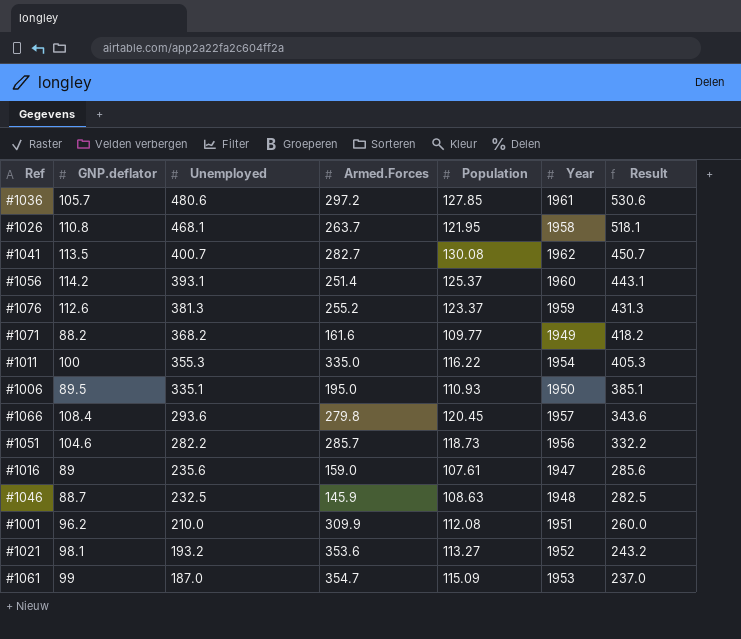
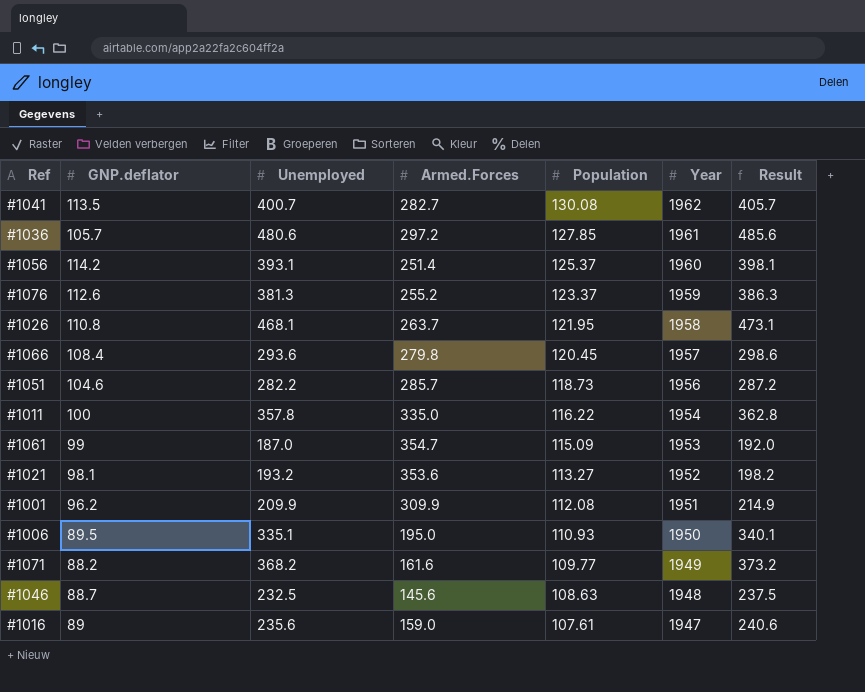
row order: Unemployed descending -> Population descending
column Result | formula: [Unemployed] + 50 -> [Unemployed] + 5
#1011 | Unemployed: 355.3 -> 357.8
#1001 | Unemployed: 210.0 -> 209.9
#1046 | Armed.Forces: 145.9 -> 145.6

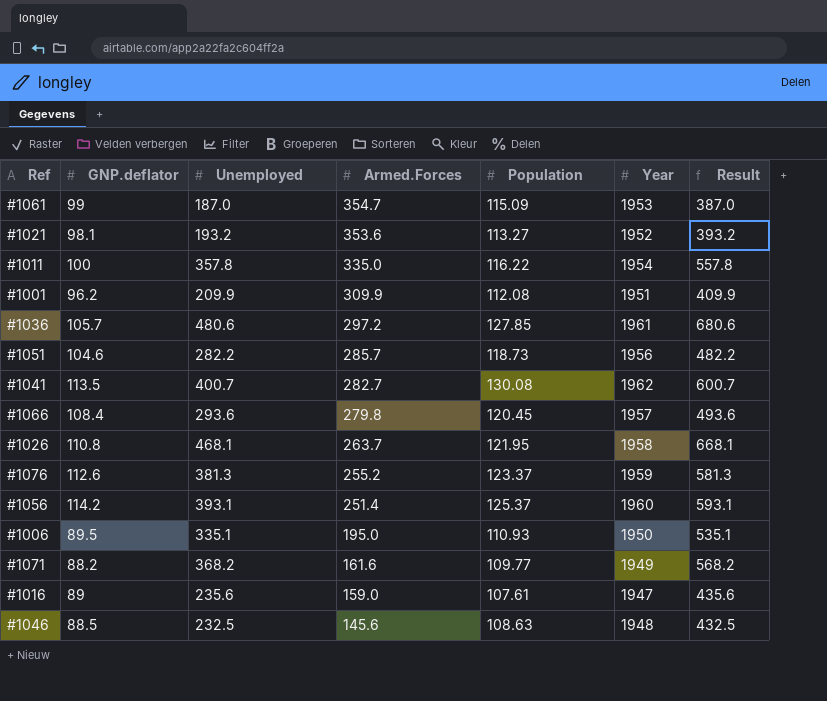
row order: Population descending -> Armed.Forces descending
column Result | formula: [Unemployed] + 5 -> [Unemployed] + 200
#1046 | GNP.deflator: 88.7 -> 88.5

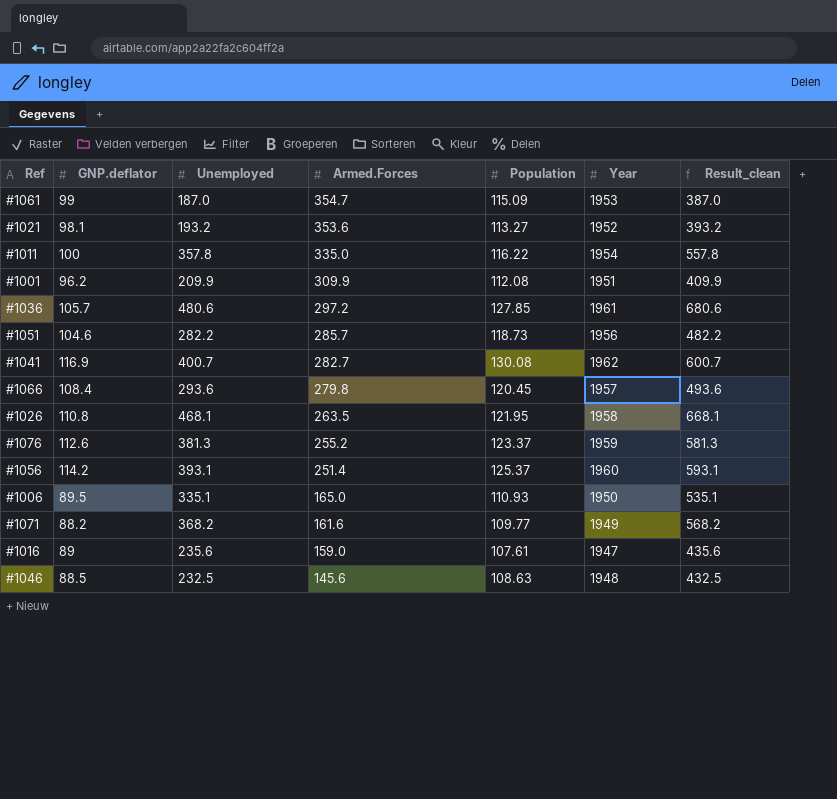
column name: Result -> Result_clean
#1041 | GNP.deflator: 113.5 -> 116.9
#1026 | Armed.Forces: 263.7 -> 263.5
#1006 | Armed.Forces: 195.0 -> 165.0

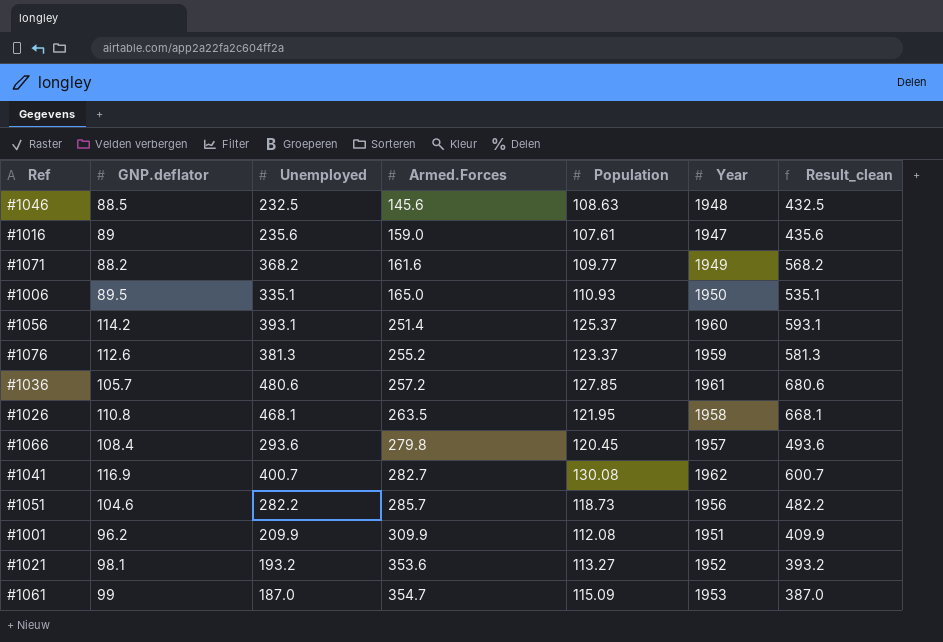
row order: Armed.Forces descending -> Armed.Forces ascending
row #1011: 100 | 357.8 | 335.0 | 116.22 | 1954 | 557.8 -> none
#1036 | Armed.Forces: 297.2 -> 257.2

